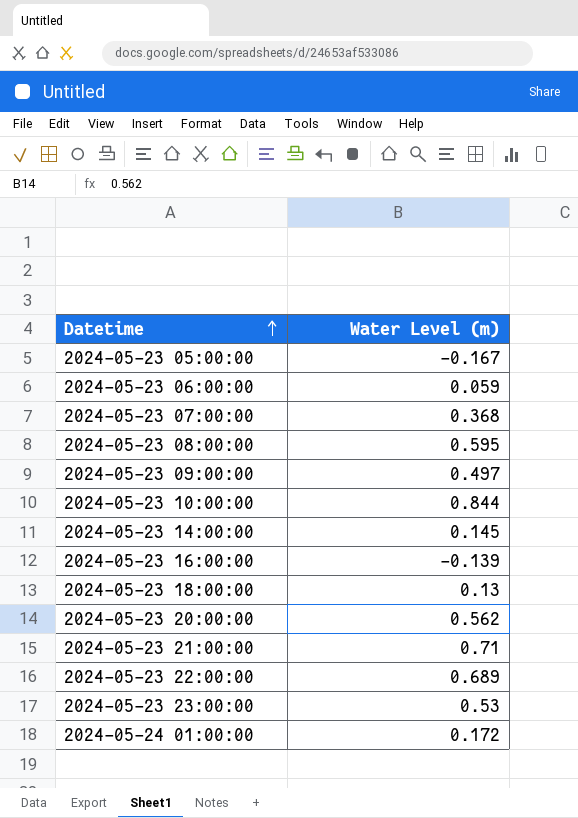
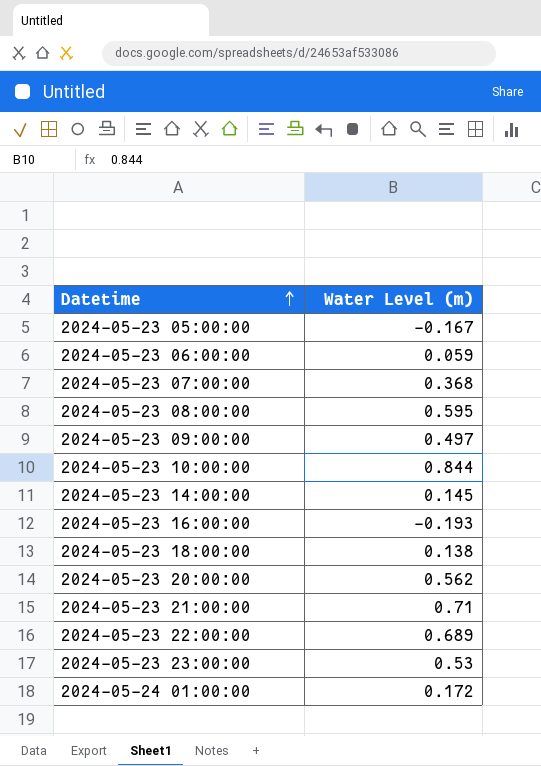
2024-05-23 16:00:00 | Water Level (m): -0.139 -> -0.193
2024-05-23 18:00:00 | Water Level (m): 0.13 -> 0.138

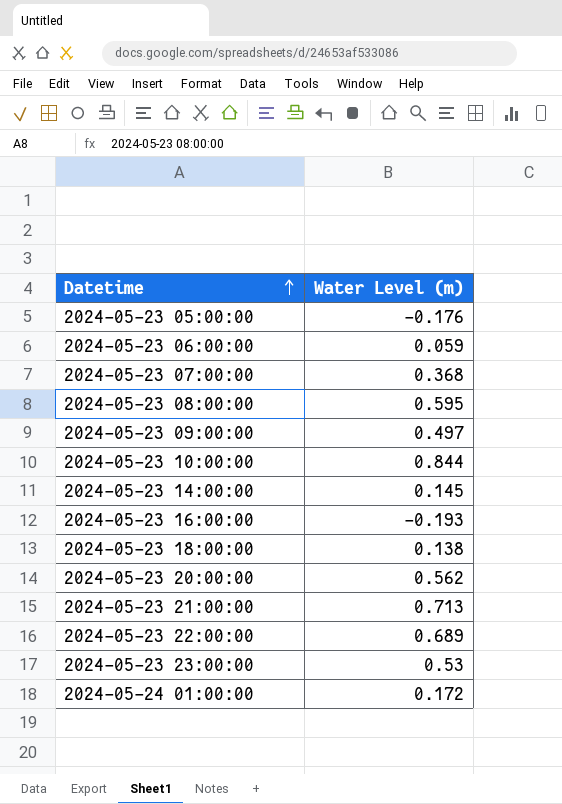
2024-05-23 05:00:00 | Water Level (m): -0.167 -> -0.176
2024-05-23 21:00:00 | Water Level (m): 0.71 -> 0.713

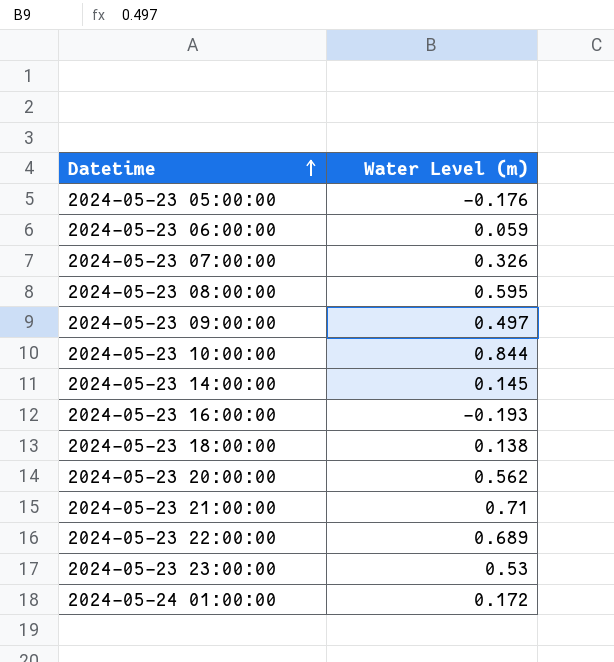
2024-05-23 07:00:00 | Water Level (m): 0.368 -> 0.326
2024-05-23 21:00:00 | Water Level (m): 0.713 -> 0.71

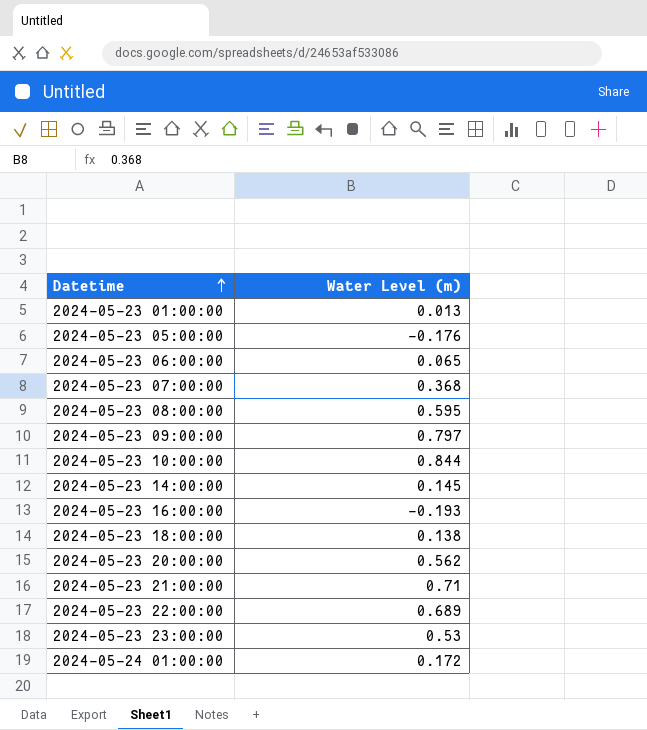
row 2024-05-23 01:00:00: none -> 0.013
2024-05-23 06:00:00 | Water Level (m): 0.059 -> 0.065
2024-05-23 07:00:00 | Water Level (m): 0.326 -> 0.368
2024-05-23 09:00:00 | Water Level (m): 0.497 -> 0.797

